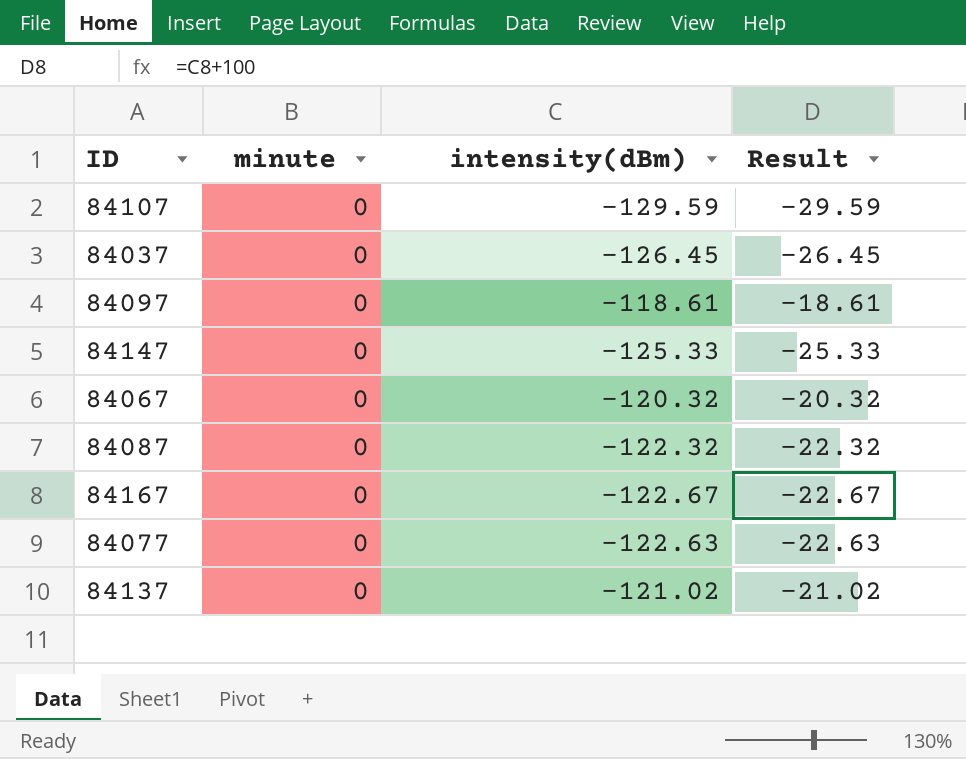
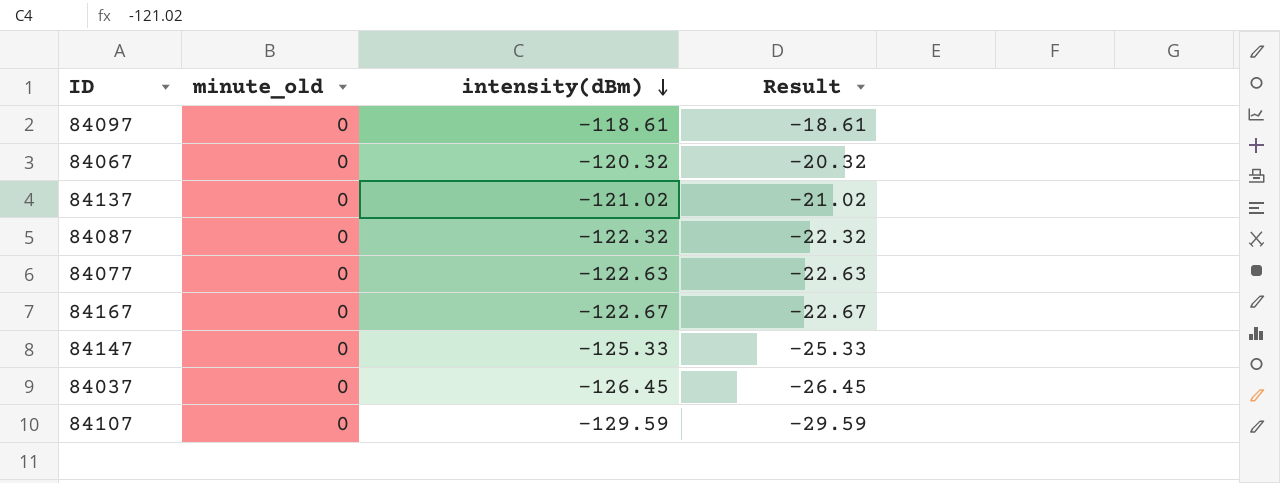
row order: none -> intensity(dBm) descending
column name: minute -> minute_old

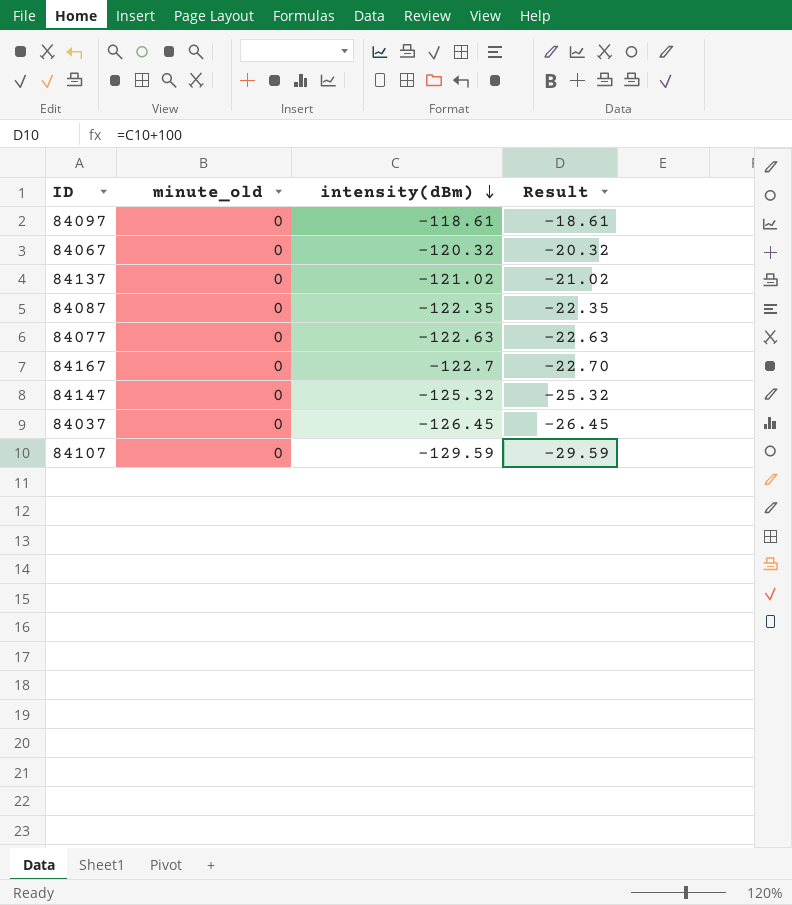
84087 | intensity(dBm): -122.32 -> -122.35
84087 | Result: -22.32 -> -22.35
84167 | intensity(dBm): -122.67 -> -122.7
84167 | Result: -22.67 -> -22.70
84147 | intensity(dBm): -125.33 -> -125.32
84147 | Result: -25.33 -> -25.32

